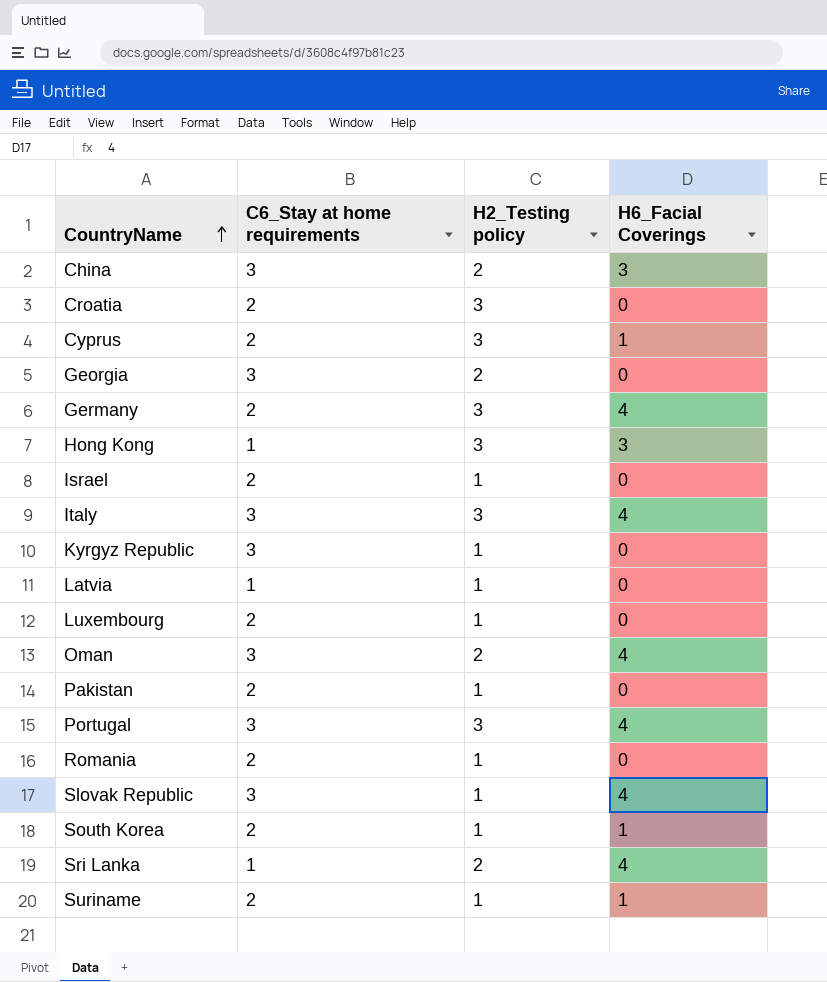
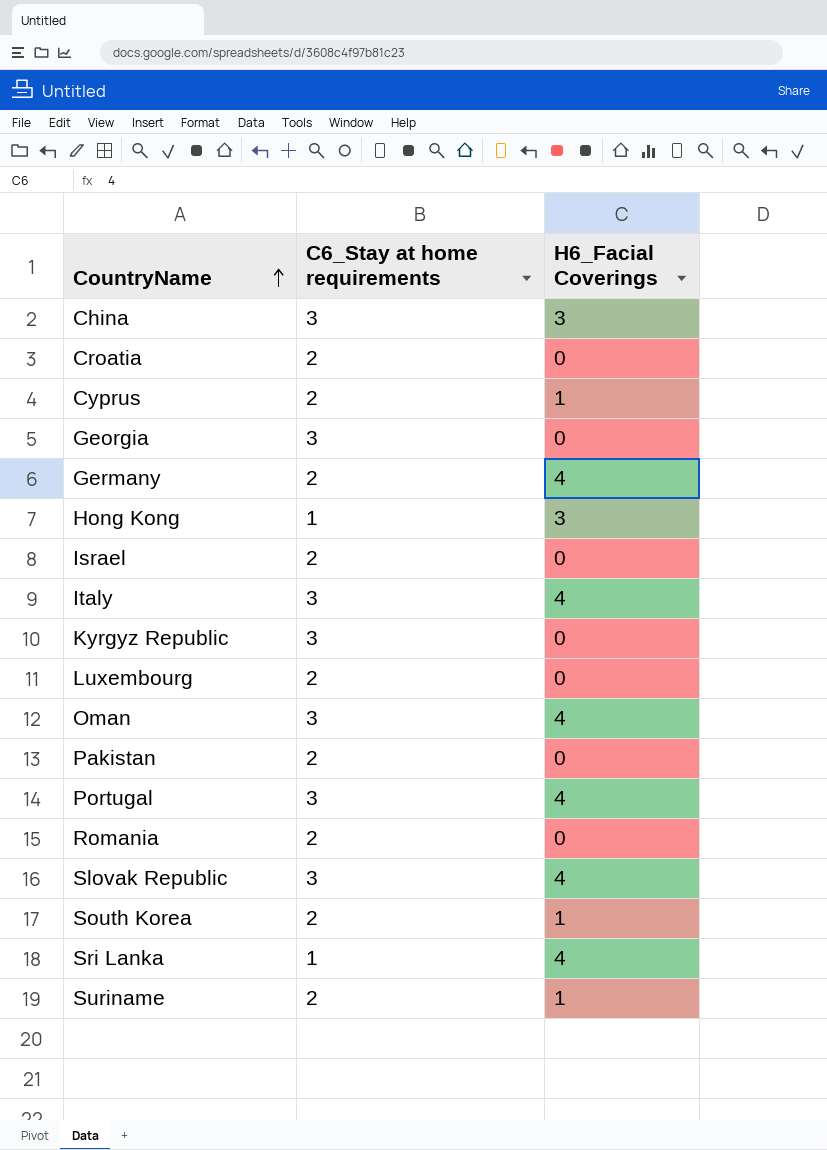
column H2_Testing policy | position: 3 -> none
row Latvia: 1 | 1 | 0 -> none

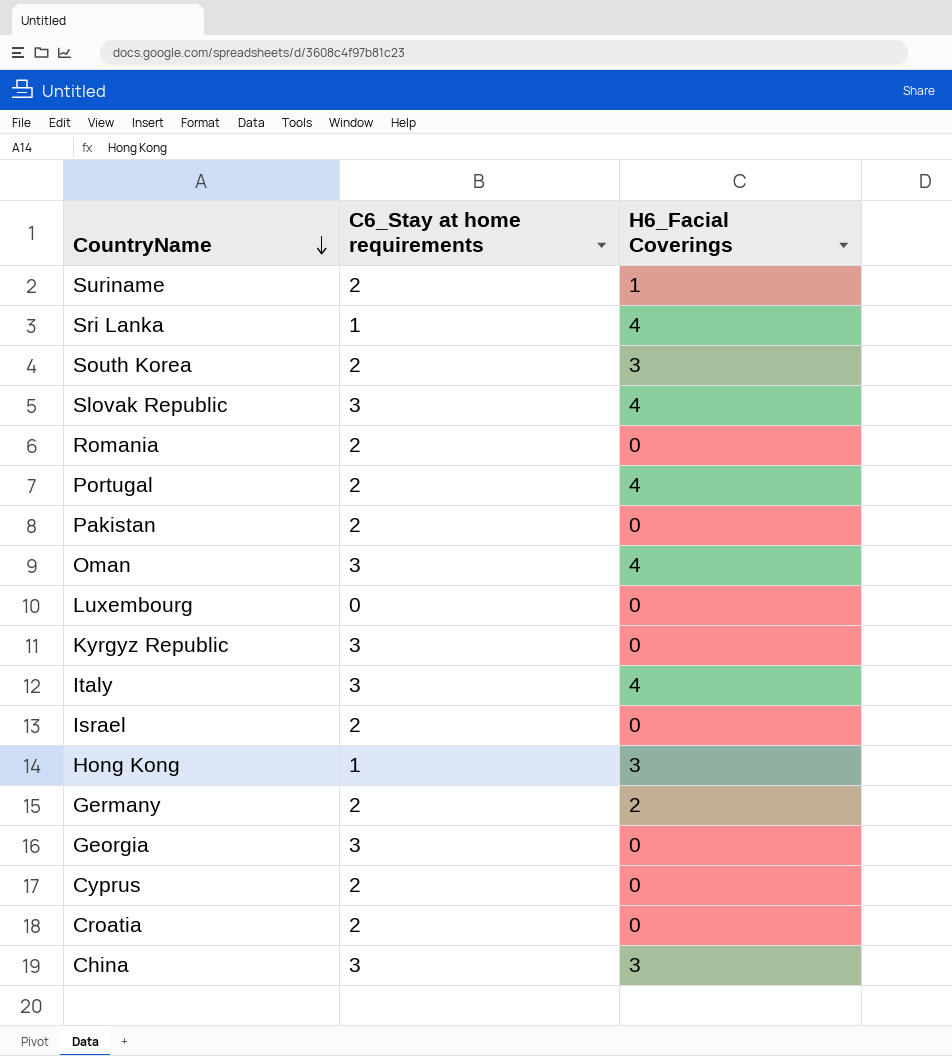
row order: CountryName ascending -> CountryName descending
South Korea | H6_Facial Coverings: 1 -> 3
Portugal | C6_Stay at home requirements: 3 -> 2
Luxembourg | C6_Stay at home requirements: 2 -> 0
Germany | H6_Facial Coverings: 4 -> 2
Cyprus | H6_Facial Coverings: 1 -> 0

